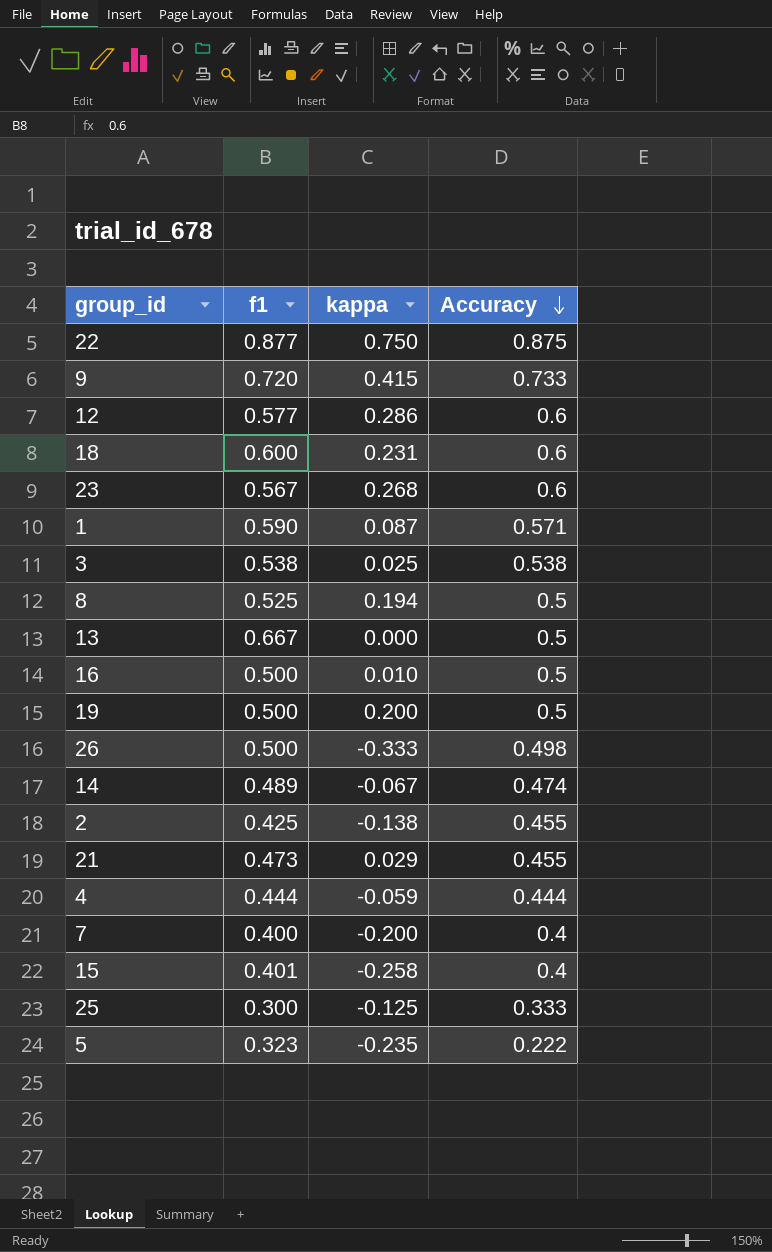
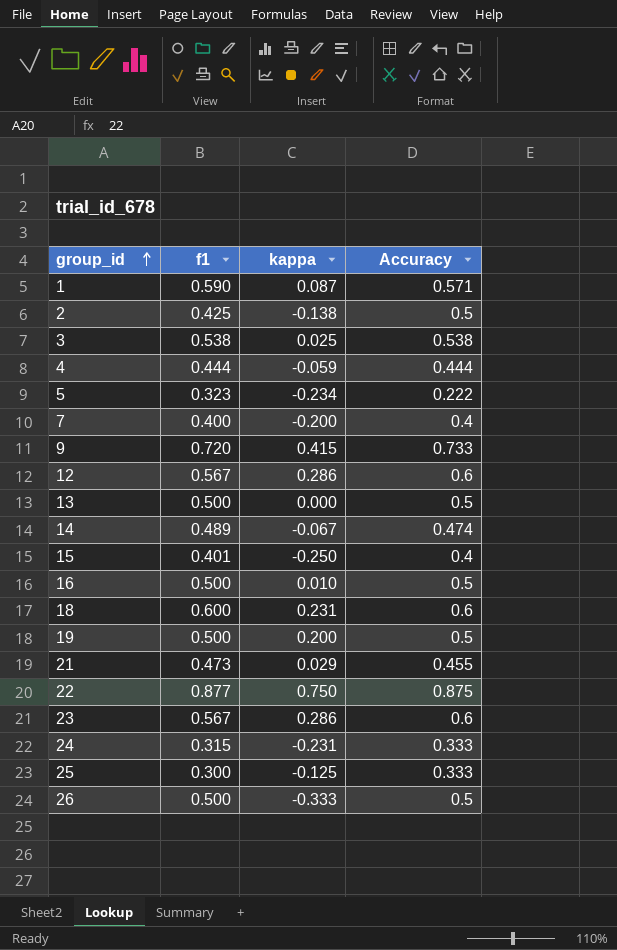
row order: Accuracy descending -> group_id ascending
row 8: 0.525 | 0.194 | 0.5 -> none
2 | Accuracy: 0.455 -> 0.5
5 | kappa: -0.235 -> -0.234
12 | f1: 0.577 -> 0.567
13 | f1: 0.667 -> 0.500
15 | kappa: -0.258 -> -0.250
23 | kappa: 0.268 -> 0.286
row 24: none -> 0.315 | -0.231 | 0.333
26 | Accuracy: 0.498 -> 0.5

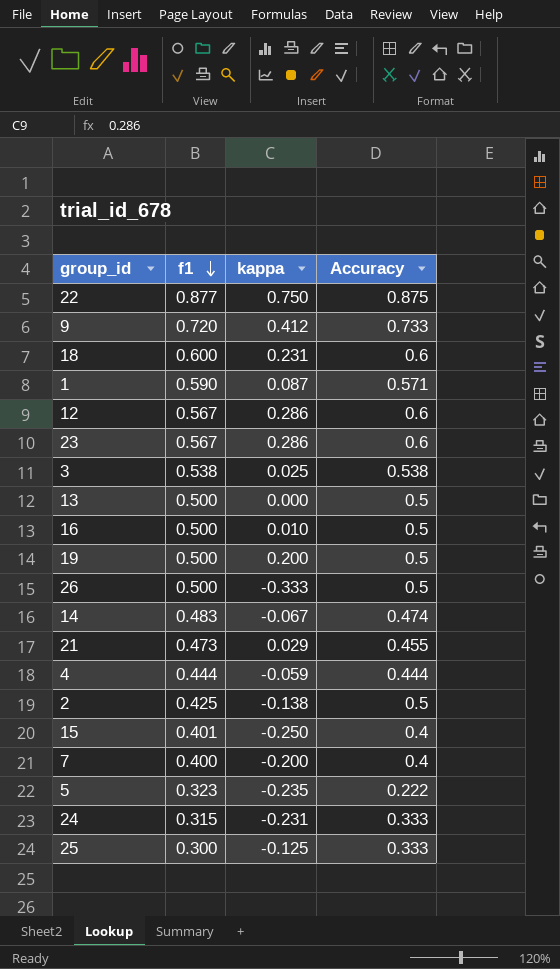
row order: group_id ascending -> f1 descending
9 | kappa: 0.415 -> 0.412
14 | f1: 0.489 -> 0.483
5 | kappa: -0.234 -> -0.235

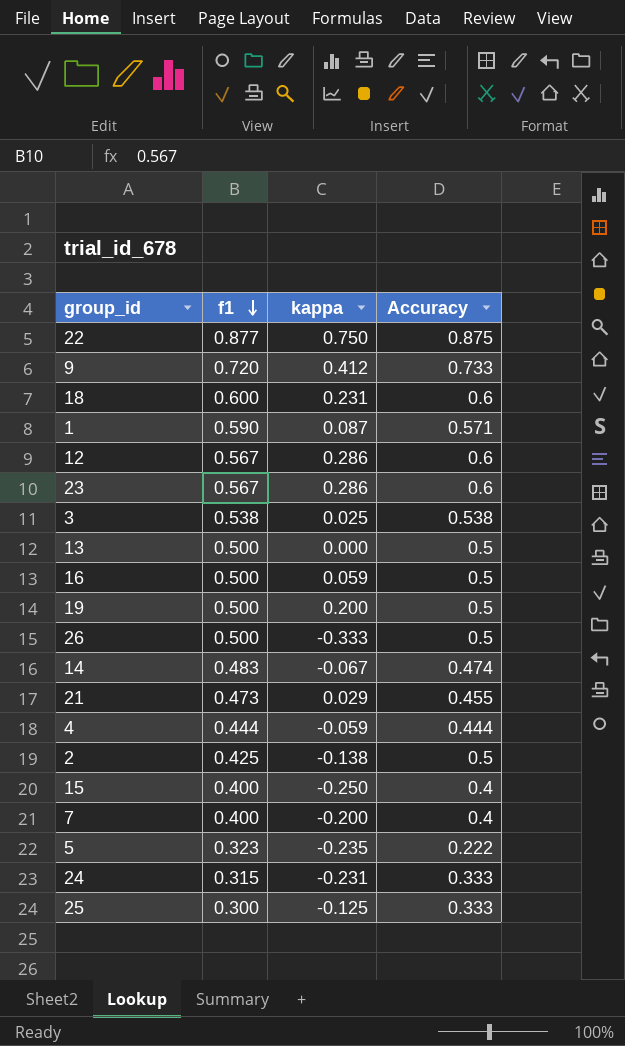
16 | kappa: 0.010 -> 0.059
15 | f1: 0.401 -> 0.400

